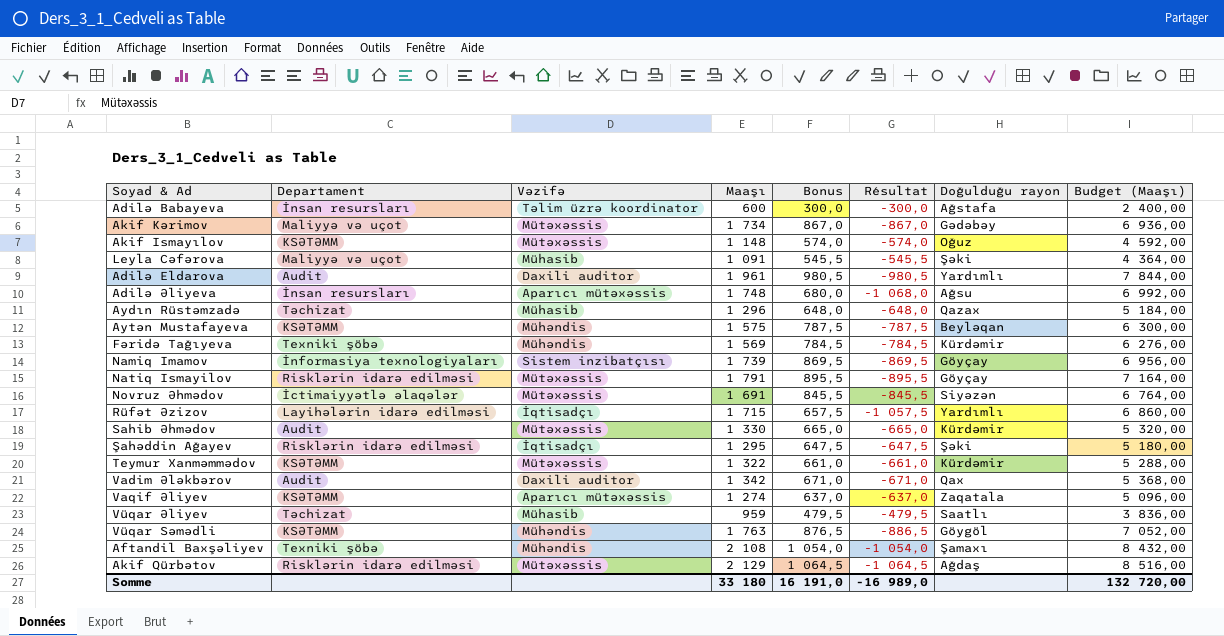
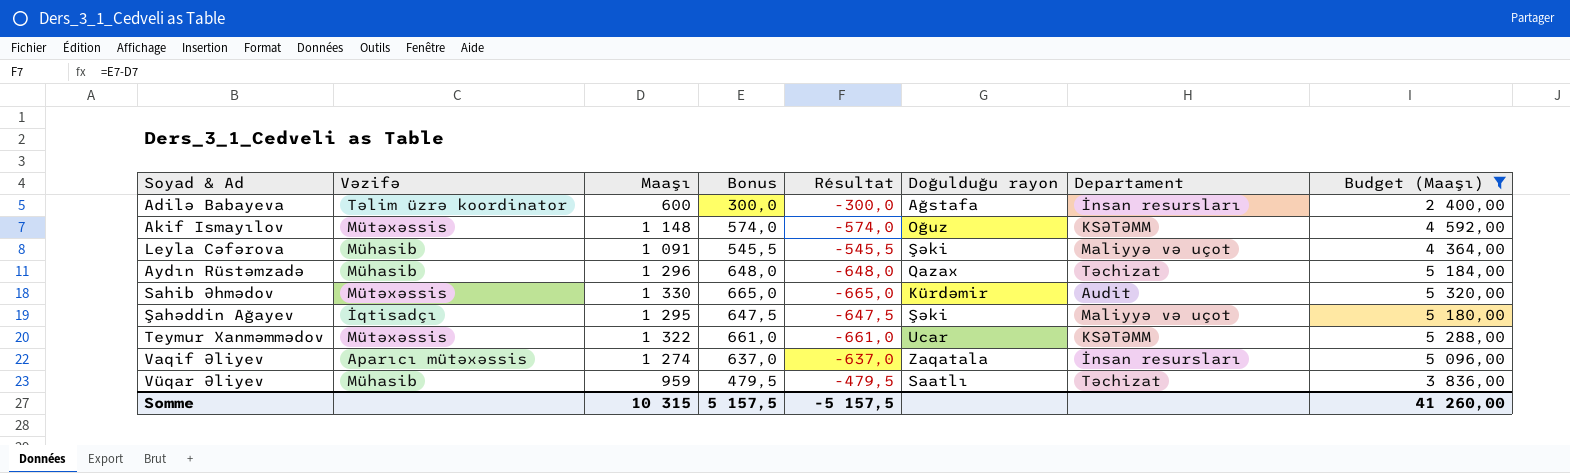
filter: none -> Budget (Maaşı) <= 5 320,00
column Departament | position: 2 -> 7
Şahəddin Ağayev | Departament: Risklərin idarə edilməsi -> Maliyyə və uçot
Teymur Xanməmmədov | Doğulduğu rayon: Kürdəmir -> Ucar
Vaqif Əliyev | Departament: KSƏTƏMM -> İnsan resursları
Somme | Maaşı: 33 180 -> 10 315
Somme | Bonus: 16 191,0 -> 5 157,5
Somme | Résultat: -16 989,0 -> -5 157,5
Somme | Budget (Maaşı): 132 720,00 -> 41 260,00

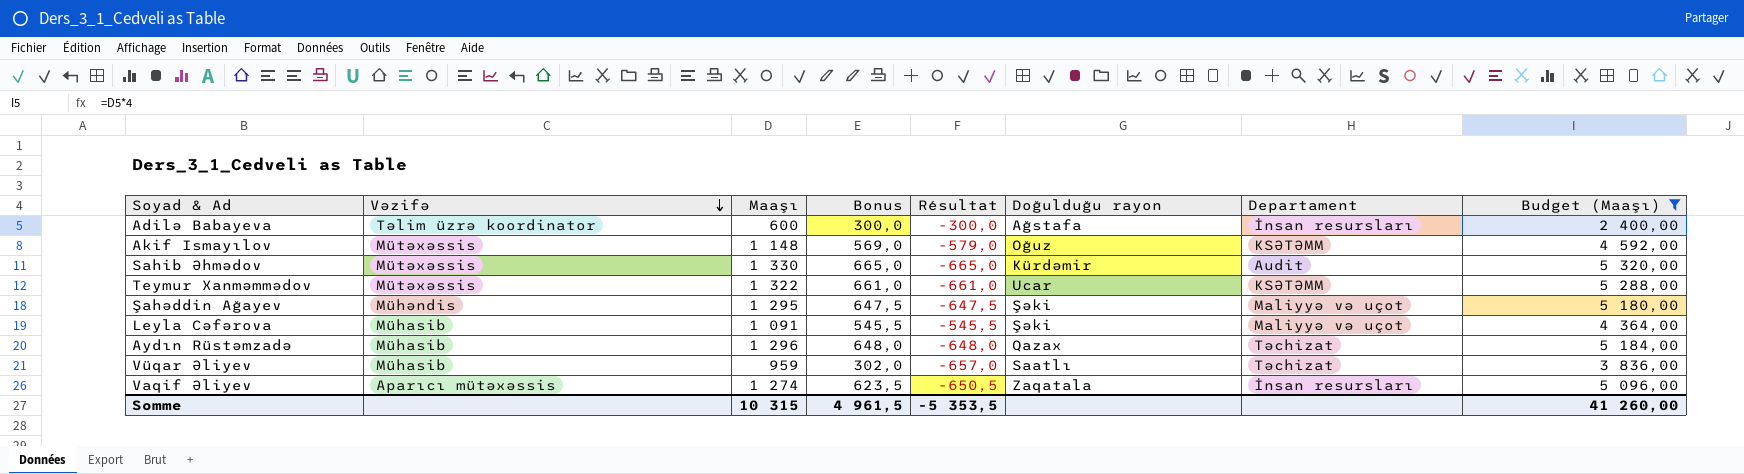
row order: none -> Vəzifə descending
Akif Ismayılov | Bonus: 574,0 -> 569,0
Akif Ismayılov | Résultat: -574,0 -> -579,0
Şahəddin Ağayev | Vəzifə: İqtisadçı -> Mühəndis
Vüqar Əliyev | Bonus: 479,5 -> 302,0
Vüqar Əliyev | Résultat: -479,5 -> -657,0
Vaqif Əliyev | Bonus: 637,0 -> 623,5
Vaqif Əliyev | Résultat: -637,0 -> -650,5
Somme | Bonus: 5 157,5 -> 4 961,5
Somme | Résultat: -5 157,5 -> -5 353,5

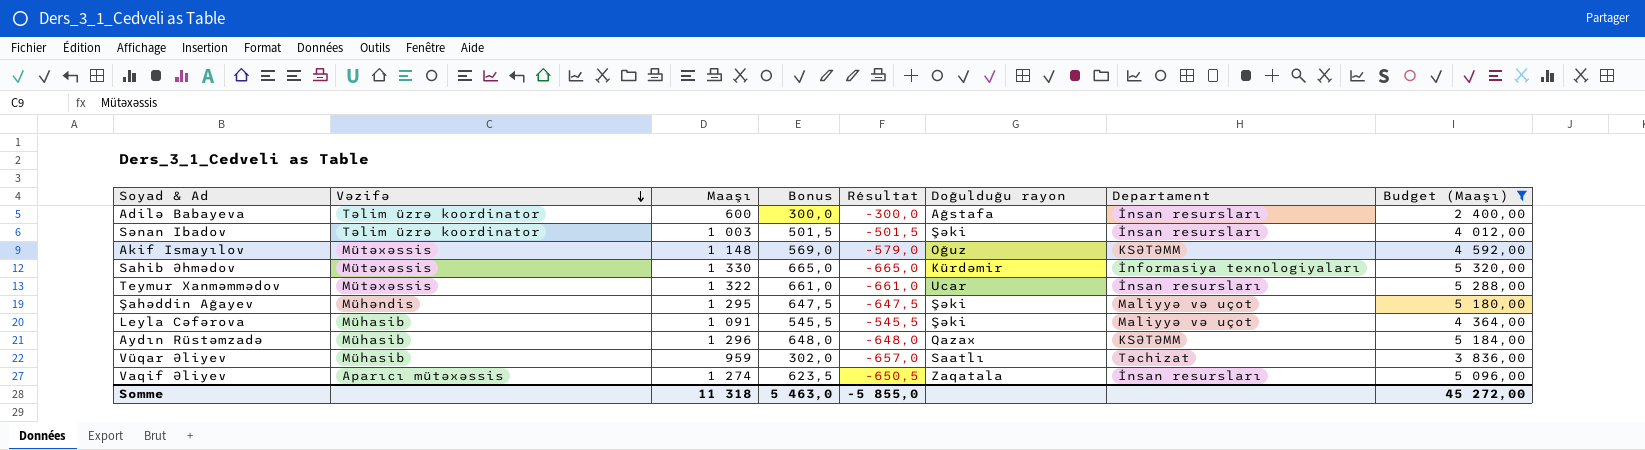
row Sənan Ibadov: none -> Təlim üzrə koordinator | 1 003 | 501,5 | -501,5 | Şəki | İnsan resursları | 4 012,00
Sahib Əhmədov | Departament: Audit -> İnformasiya texnologiyaları
Teymur Xanməmmədov | Departament: KSƏTƏMM -> İnsan resursları
Aydın Rüstəmzadə | Departament: Təchizat -> KSƏTƏMM
Somme | Maaşı: 10 315 -> 11 318
Somme | Bonus: 4 961,5 -> 5 463,0
Somme | Résultat: -5 353,5 -> -5 855,0
Somme | Budget (Maaşı): 41 260,00 -> 45 272,00

